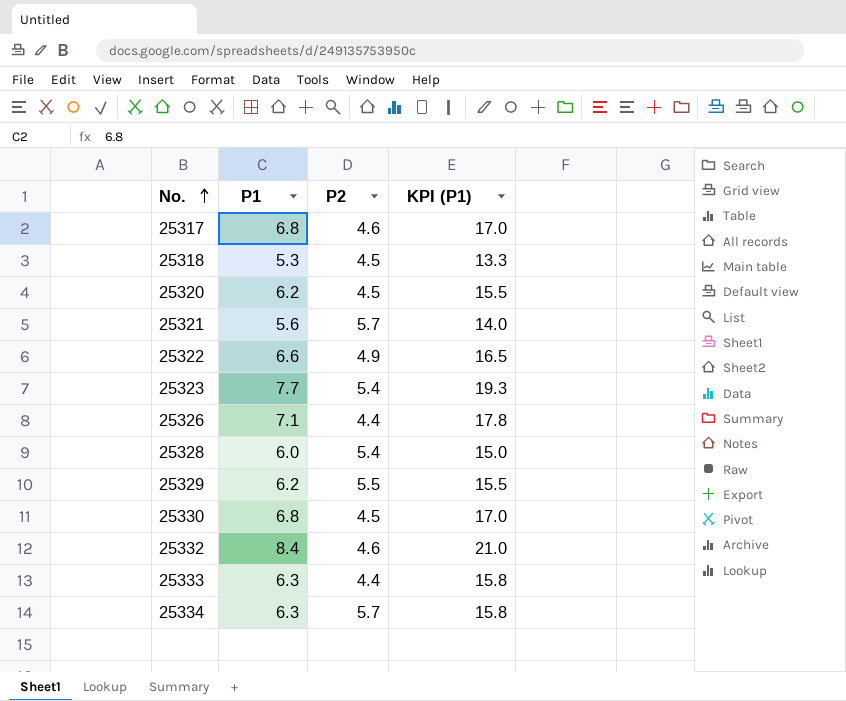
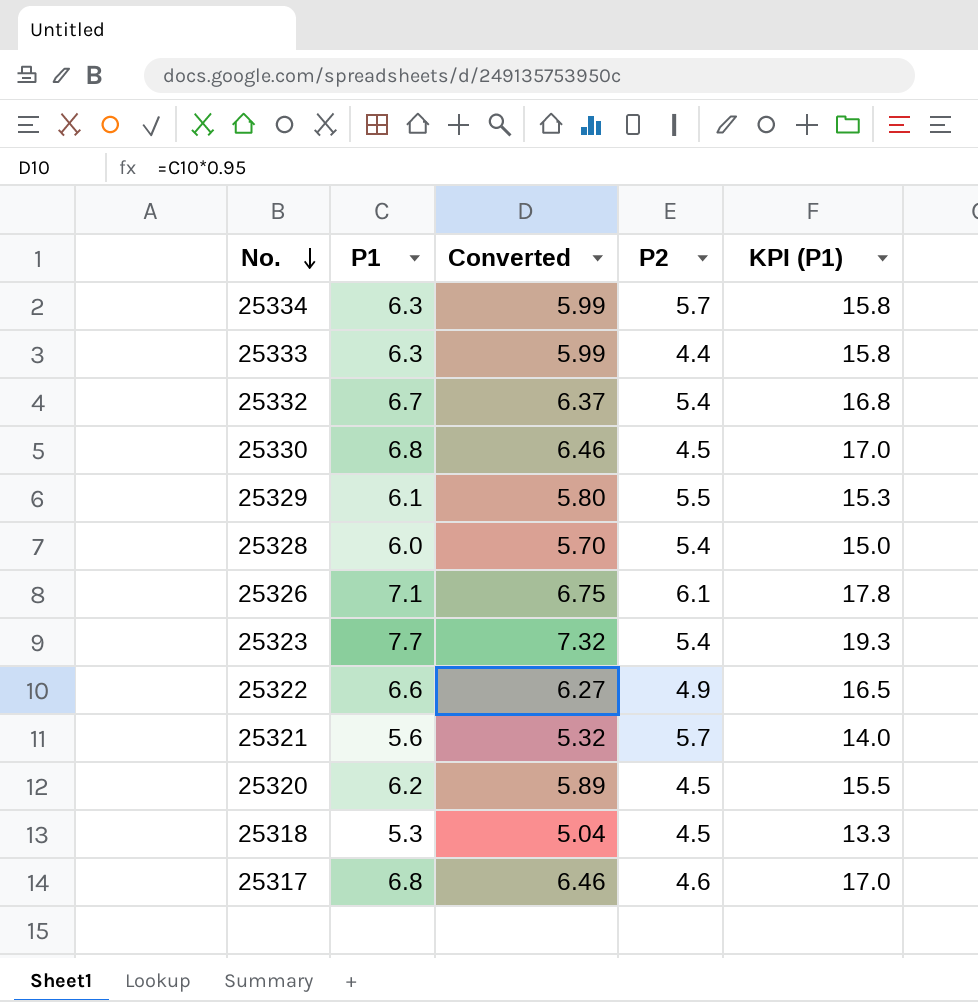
row order: No. ascending -> No. descending
column Converted | formula: none -> [P1] * 0.95
25332 | P1: 8.4 -> 6.7
25332 | P2: 4.6 -> 5.4
25332 | KPI (P1): 21.0 -> 16.8
25329 | P1: 6.2 -> 6.1
25329 | KPI (P1): 15.5 -> 15.3
25326 | P2: 4.4 -> 6.1

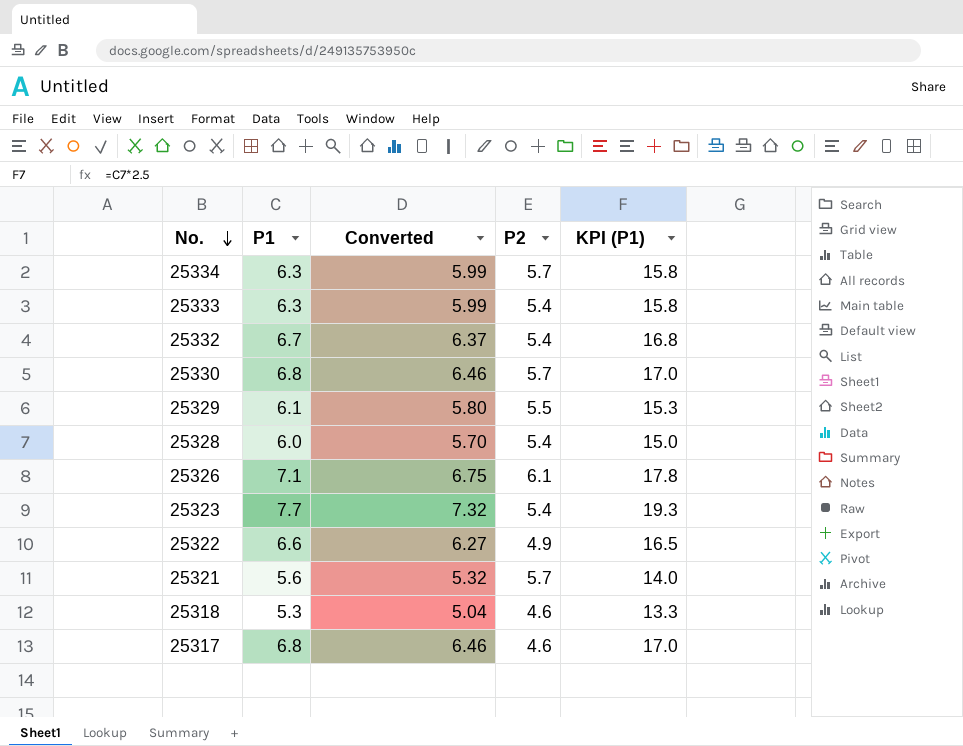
row 25320: 6.2 | 5.89 | 4.5 | 15.5 -> none
25333 | P2: 4.4 -> 5.4
25330 | P2: 4.5 -> 5.7
25318 | P2: 4.5 -> 4.6

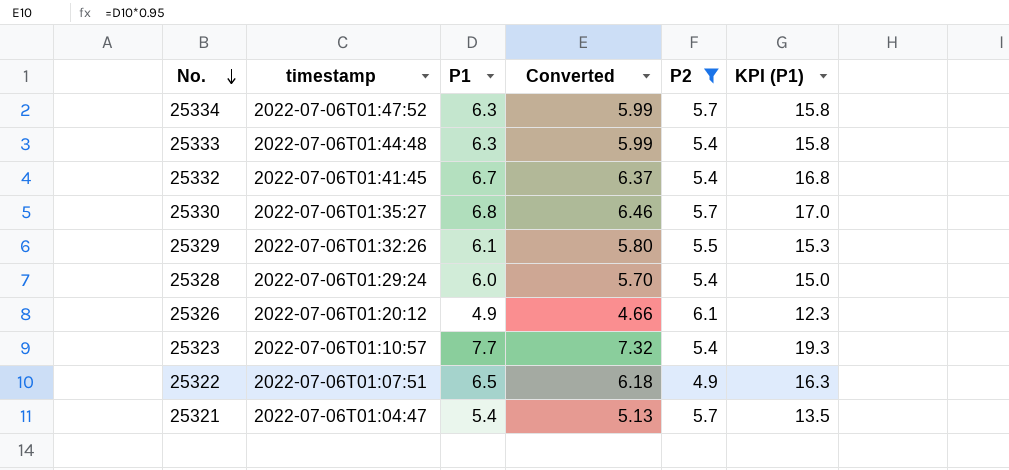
filter: none -> P2 != 4.6
column timestamp | position: none -> 2
25326 | P1: 7.1 -> 4.9
25326 | Converted: 6.75 -> 4.66
25326 | KPI (P1): 17.8 -> 12.3
25322 | P1: 6.6 -> 6.5
25322 | Converted: 6.27 -> 6.18
25322 | KPI (P1): 16.5 -> 16.3
25321 | P1: 5.6 -> 5.4
25321 | Converted: 5.32 -> 5.13
25321 | KPI (P1): 14.0 -> 13.5

